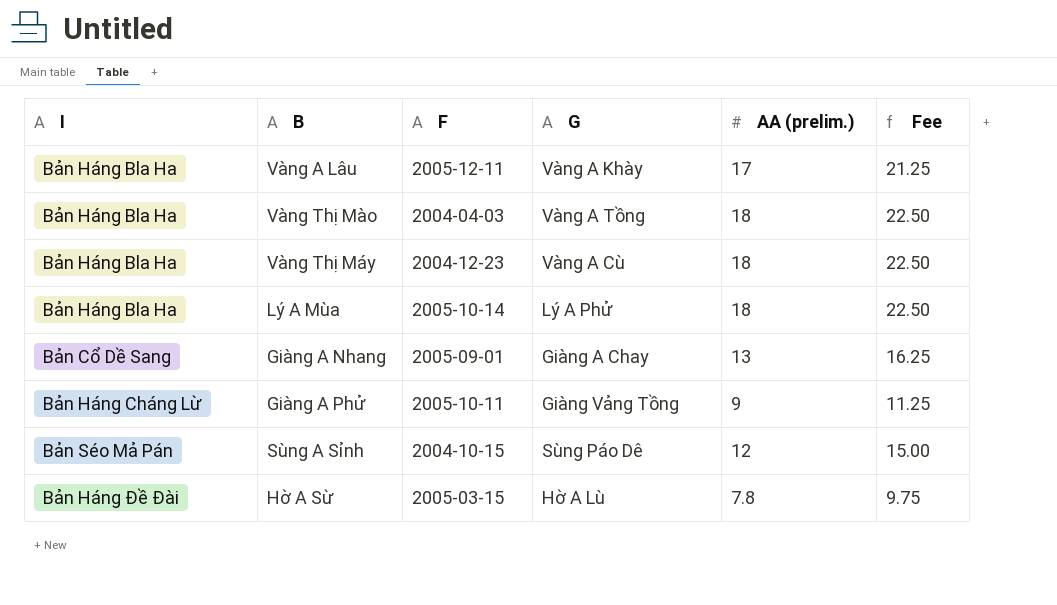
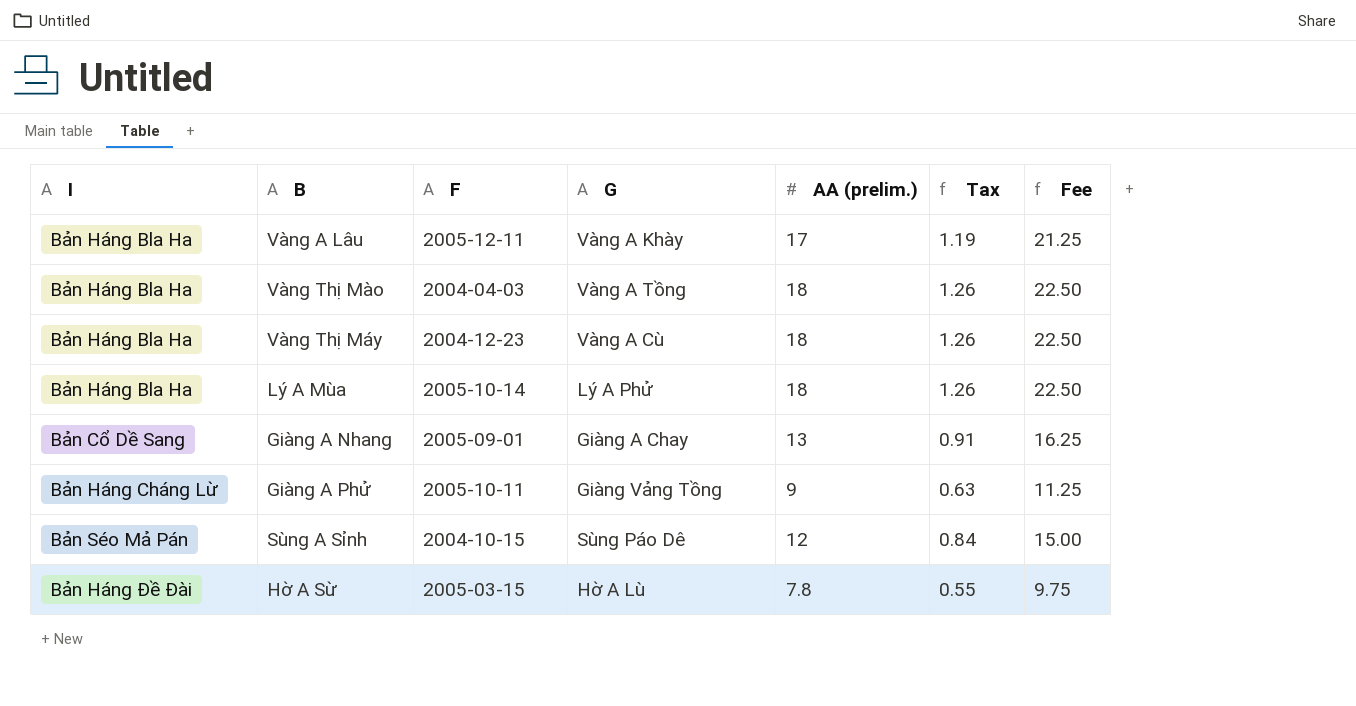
column Tax | formula: none -> [AA (prelim.)] * 0.07

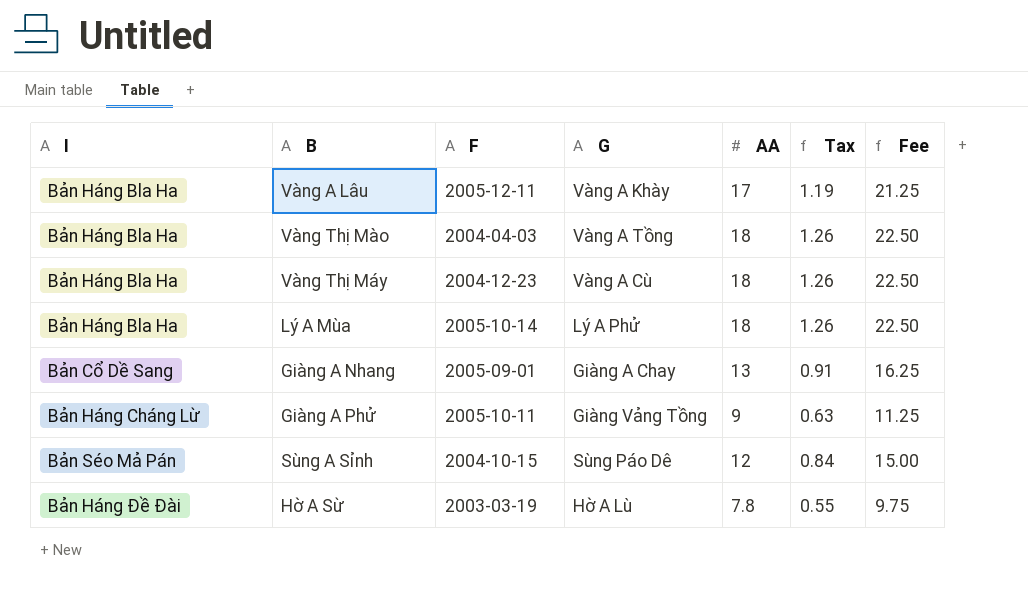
column name: AA (prelim.) -> AA
Hờ A Sừ | F: 2005-03-15 -> 2003-03-19

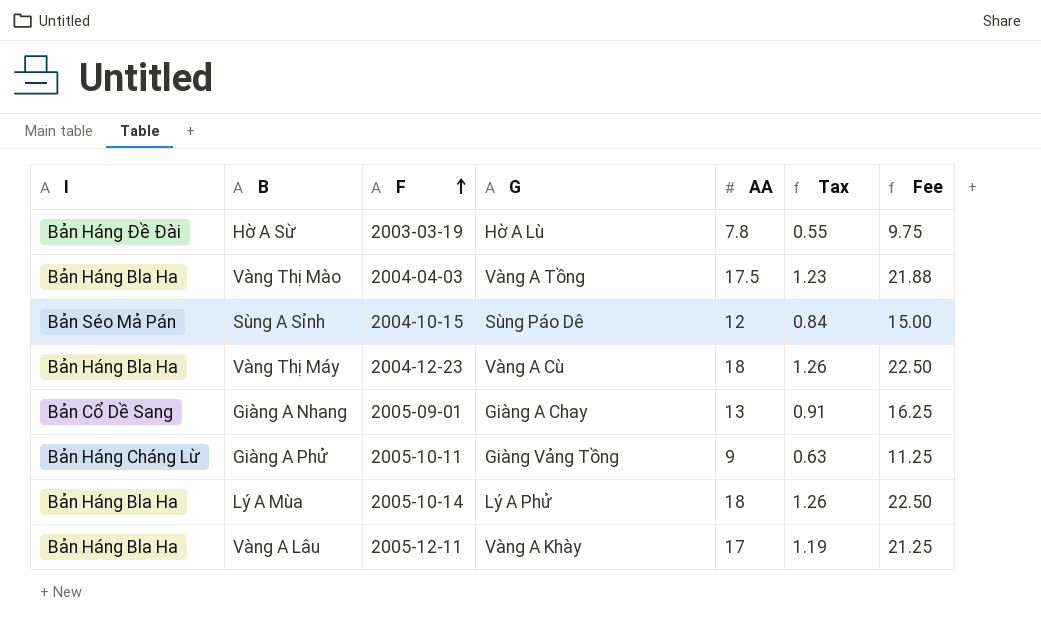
row order: none -> F ascending
Vàng Thị Mào | AA: 18 -> 17.5
Vàng Thị Mào | Tax: 1.26 -> 1.23
Vàng Thị Mào | Fee: 22.50 -> 21.88

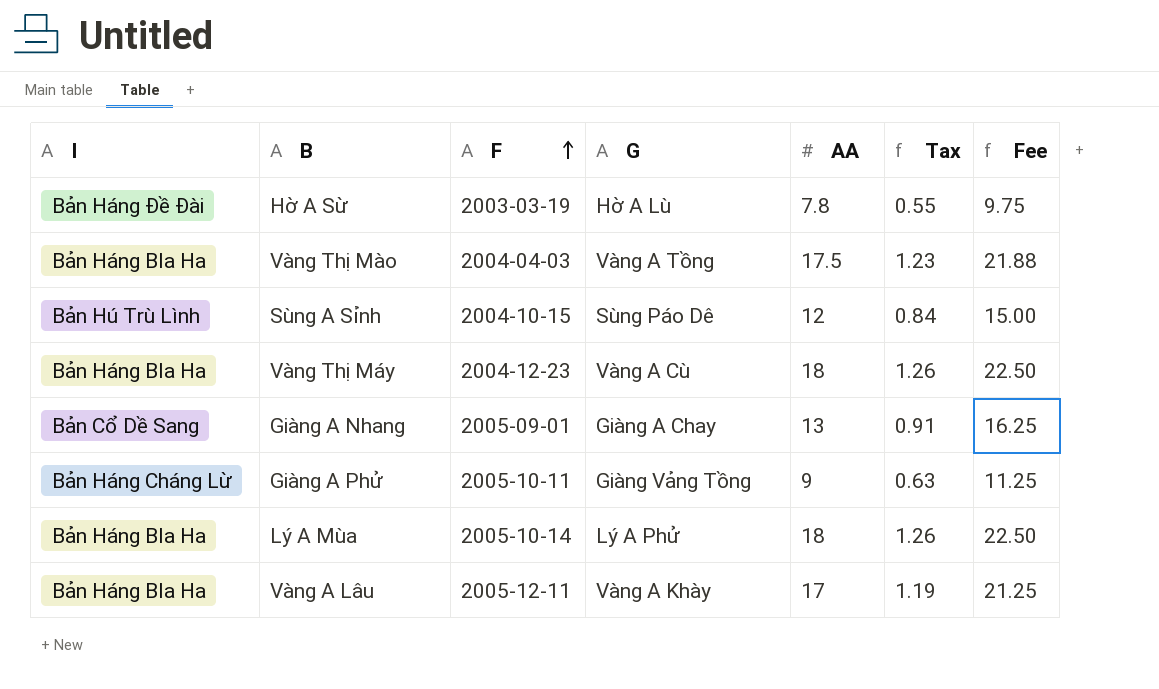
Sùng A Sỉnh | I: Bản Séo Mả Pán -> Bản Hú Trù Lình

